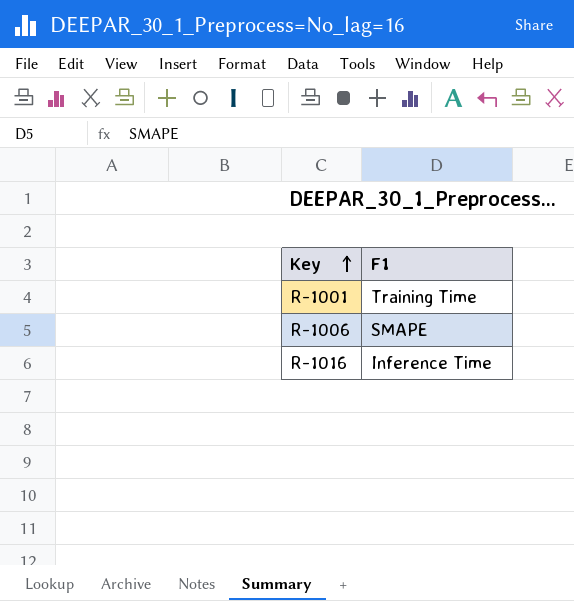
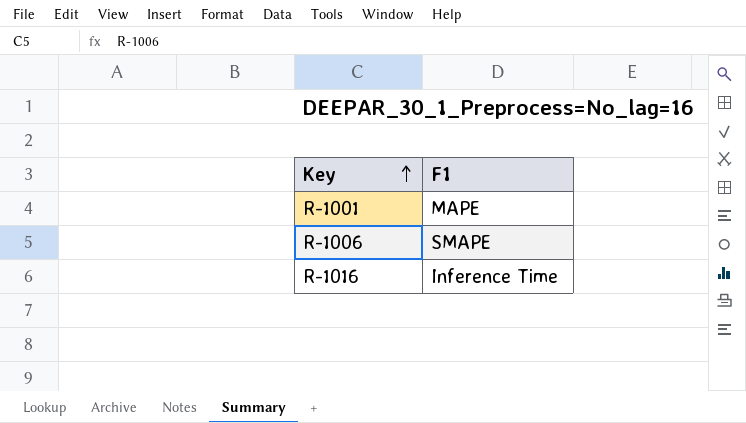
R-1001 | F1: Training Time -> MAPE

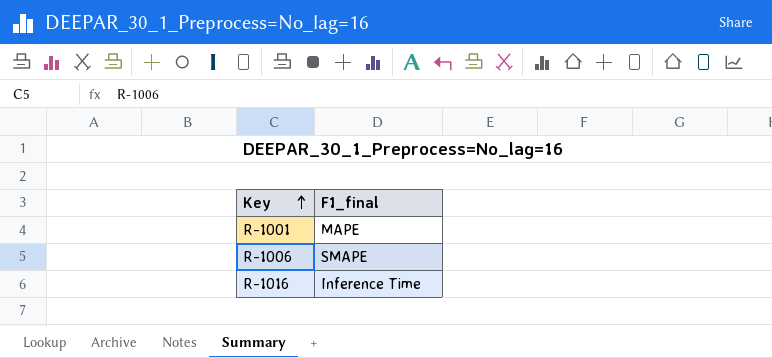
column name: F1 -> F1_final

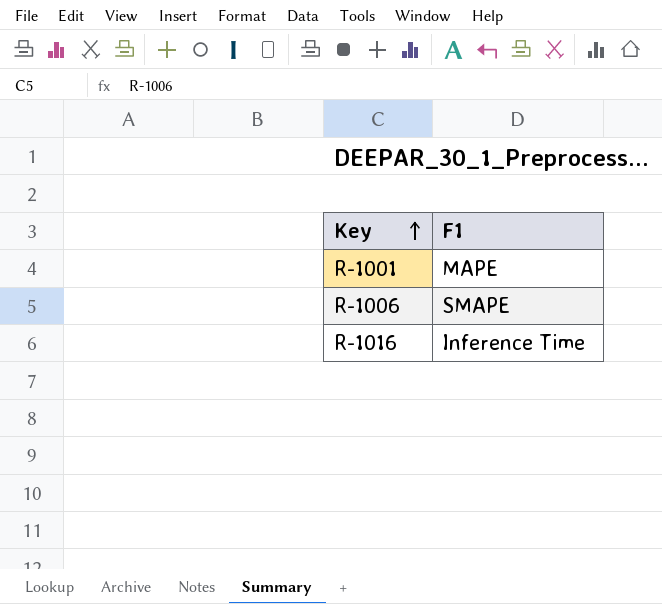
column name: F1_final -> F1

